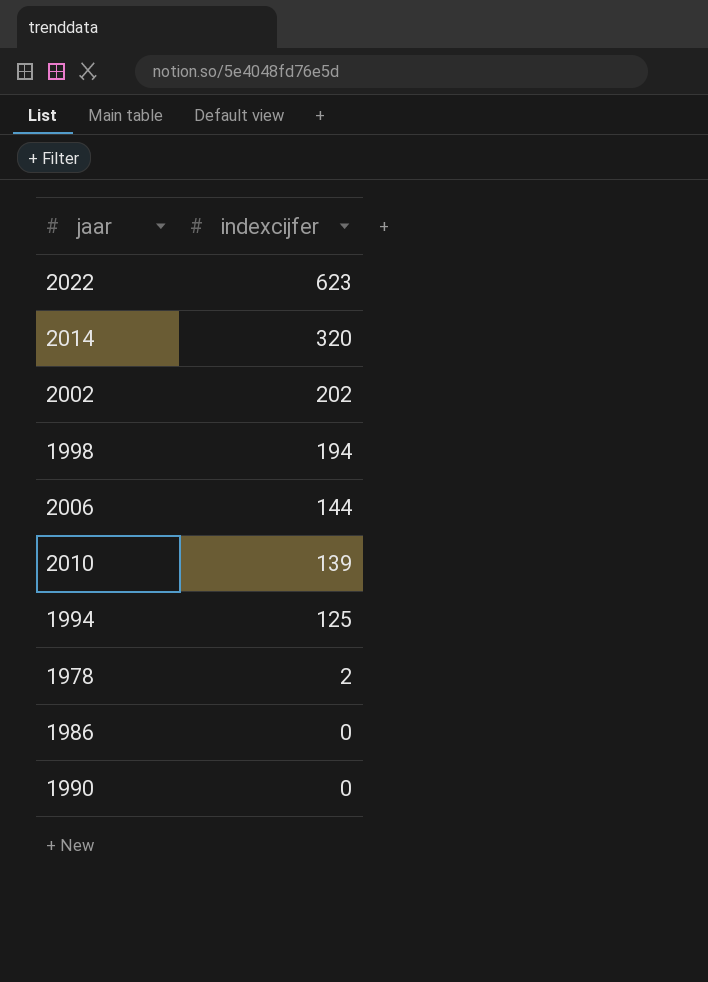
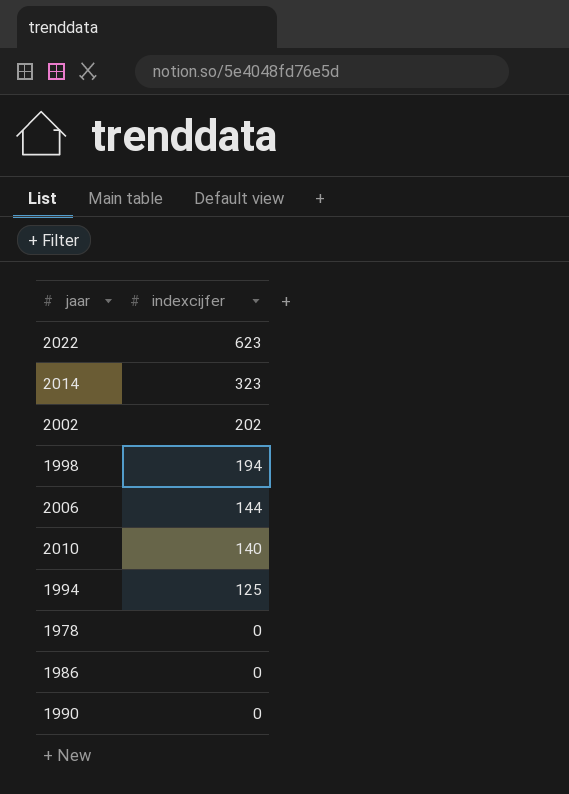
2014 | indexcijfer: 320 -> 323
2010 | indexcijfer: 139 -> 140
1978 | indexcijfer: 2 -> 0

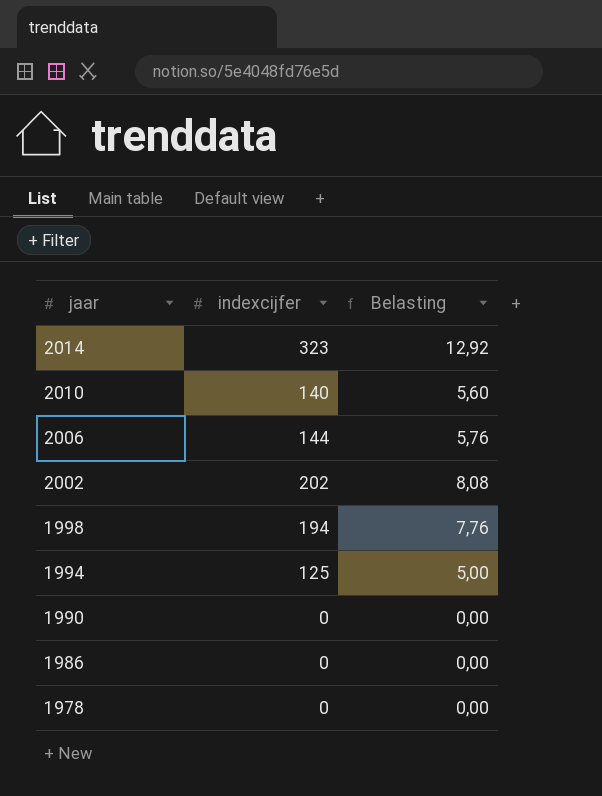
row order: indexcijfer descending -> jaar descending
column Belasting | formula: none -> [indexcijfer] * 0,04
row 2022: 623 -> none

